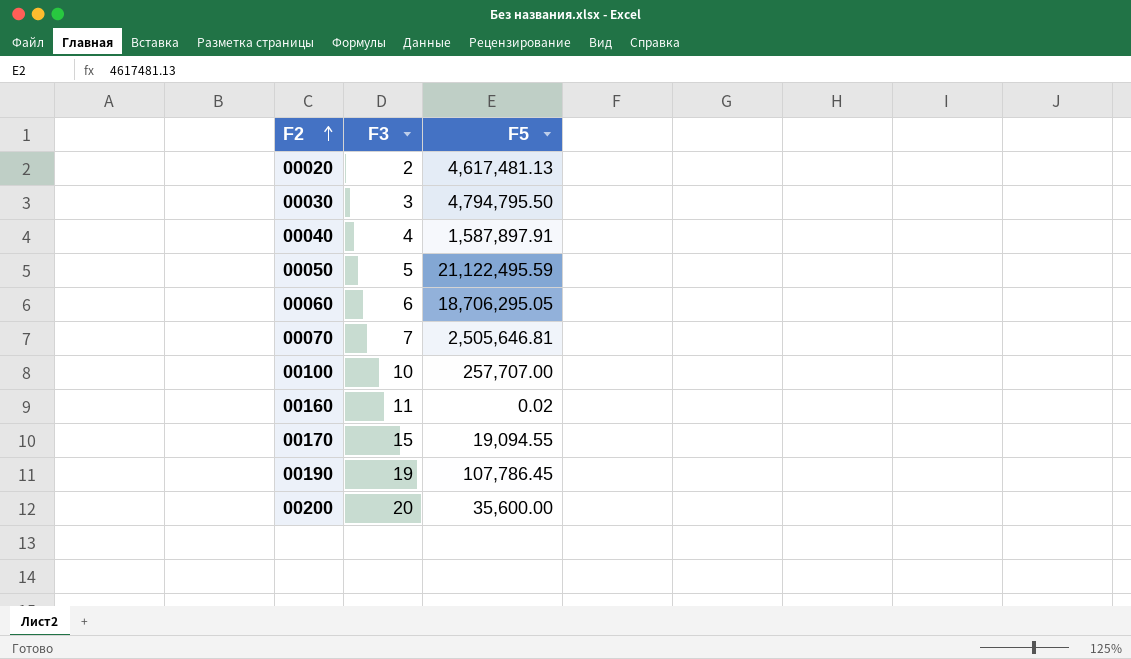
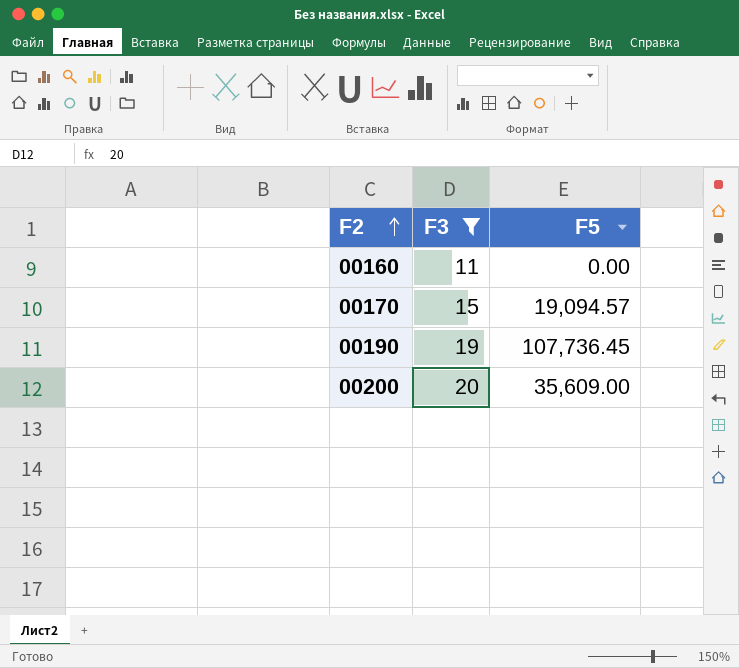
filter: none -> F3 >= 11
00160 | F5: 0.02 -> 0.00
00170 | F5: 19,094.55 -> 19,094.57
00190 | F5: 107,786.45 -> 107,736.45
00200 | F5: 35,600.00 -> 35,609.00

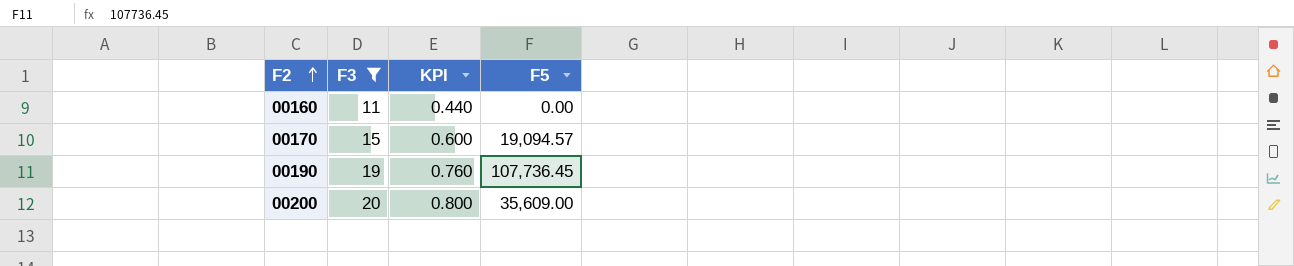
column KPI | formula: none -> [F3] * 0.04

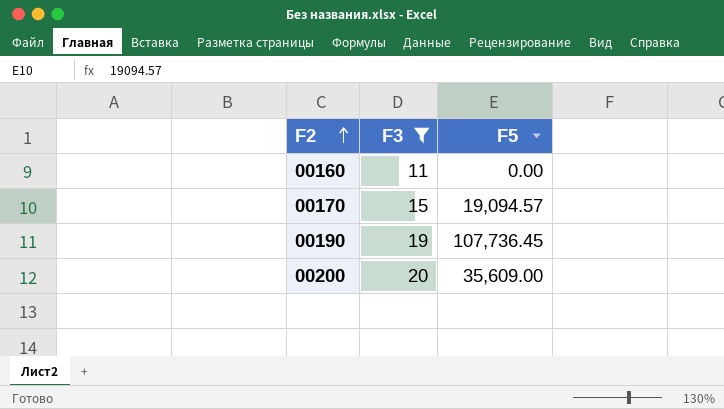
column KPI | formula: [F3] * 0.04 -> none

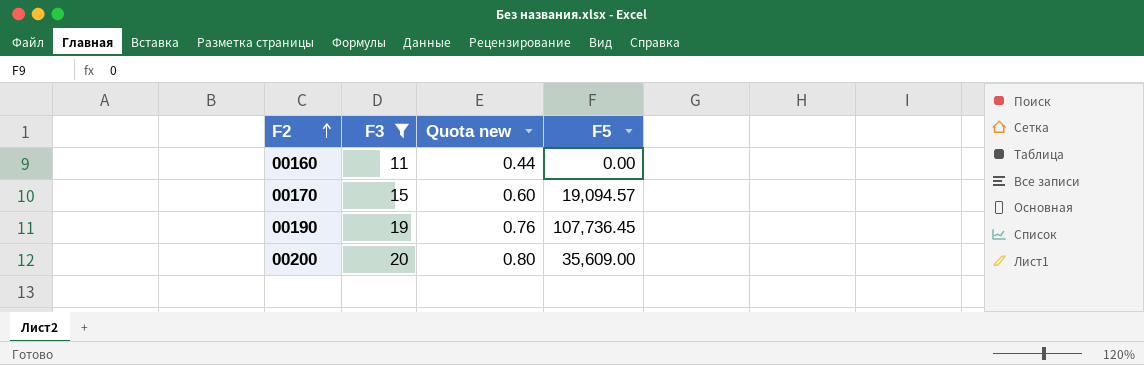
column Quota new | formula: none -> [F3] * 0.04

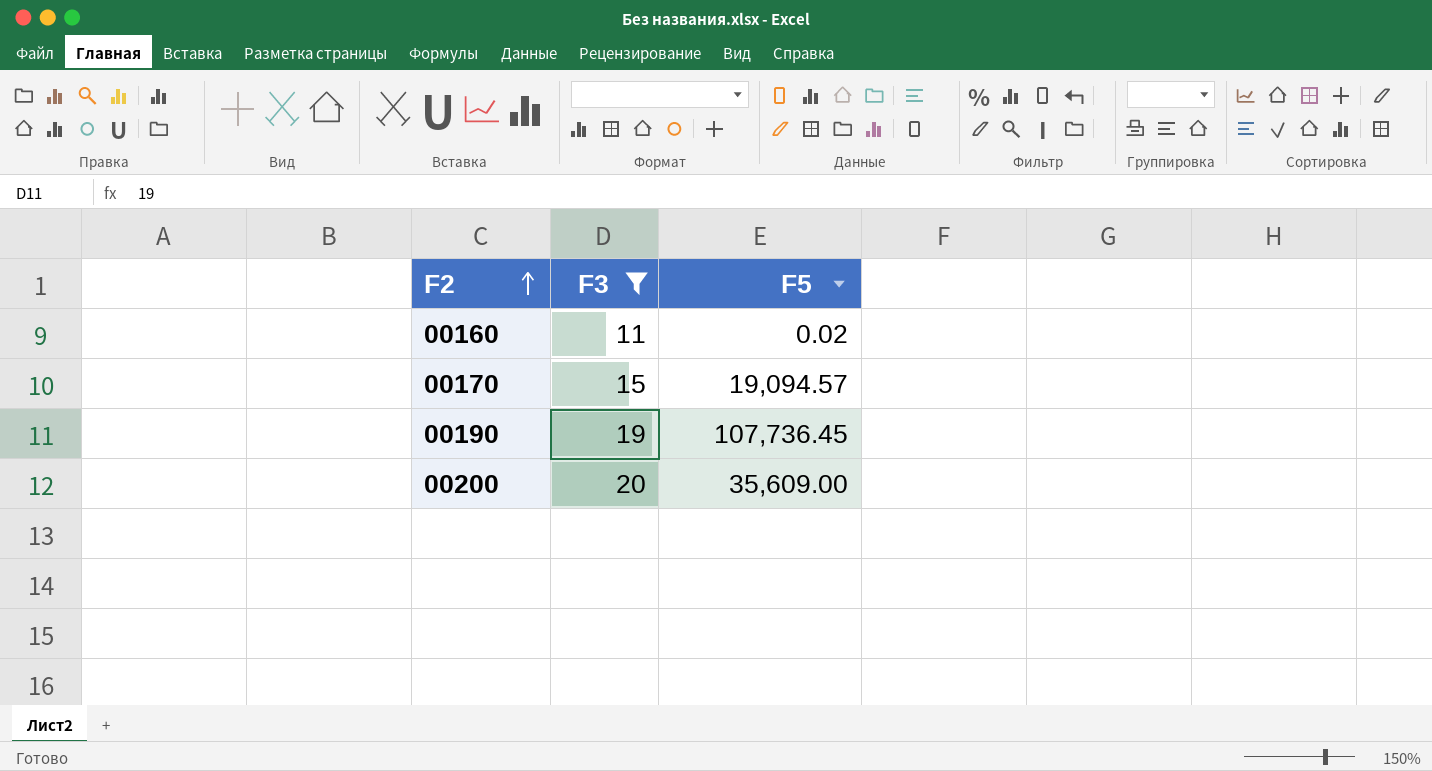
column Quota new | formula: [F3] * 0.04 -> none
00160 | F5: 0.00 -> 0.02

